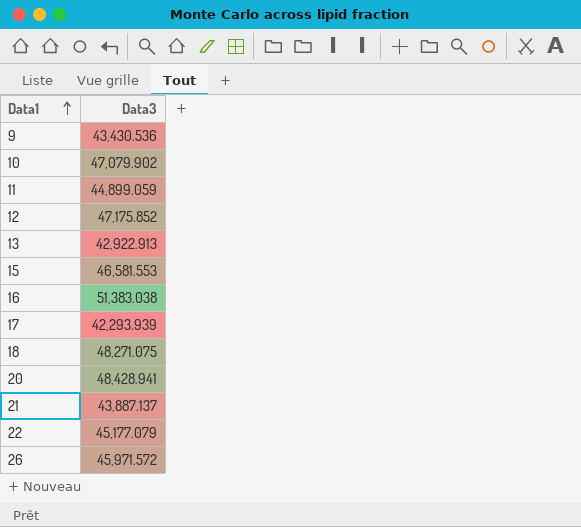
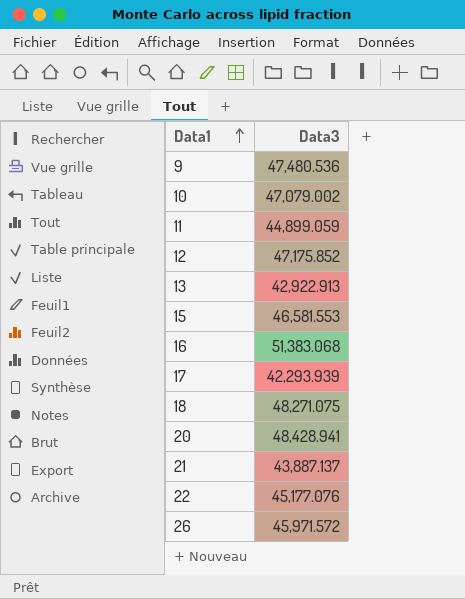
9 | Data3: 43,430.536 -> 47,480.536
10 | Data3: 47,079.902 -> 47,079.002
16 | Data3: 51,383.038 -> 51,383.068
22 | Data3: 45,177.079 -> 45,177.076

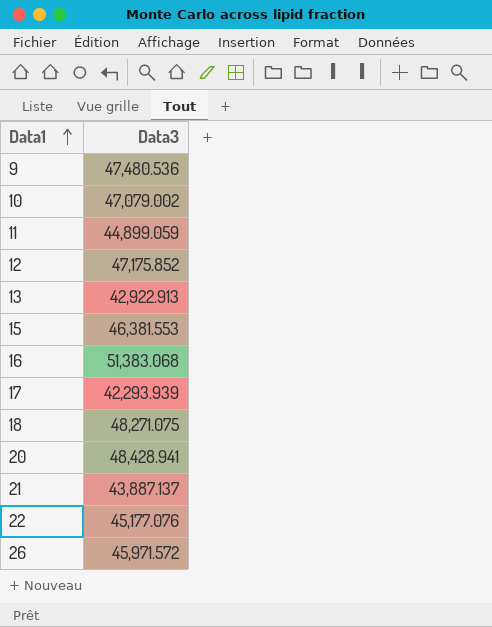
15 | Data3: 46,581.553 -> 46,381.553

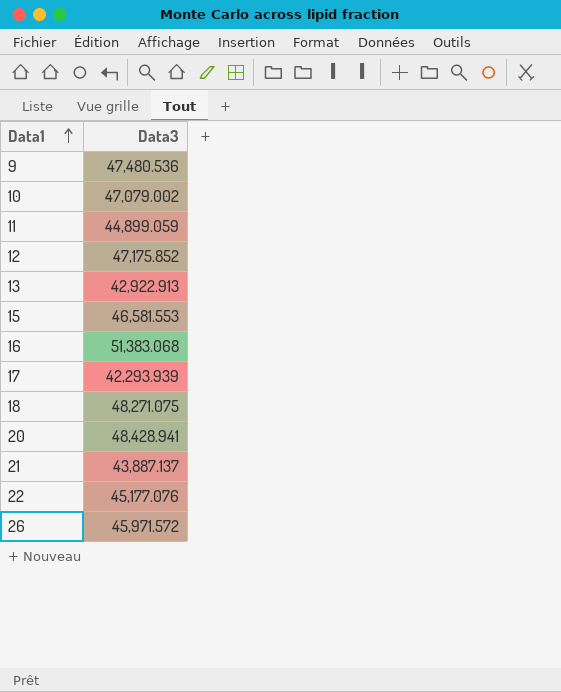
15 | Data3: 46,381.553 -> 46,581.553

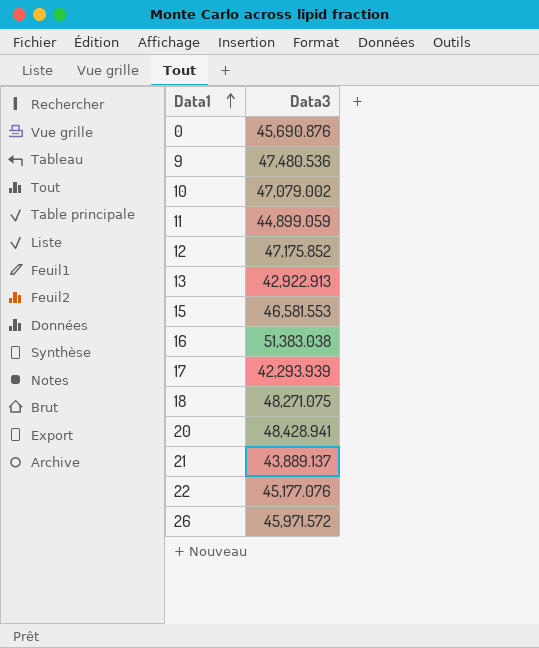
row 0: none -> 45,690.876
16 | Data3: 51,383.068 -> 51,383.038
21 | Data3: 43,887.137 -> 43,889.137

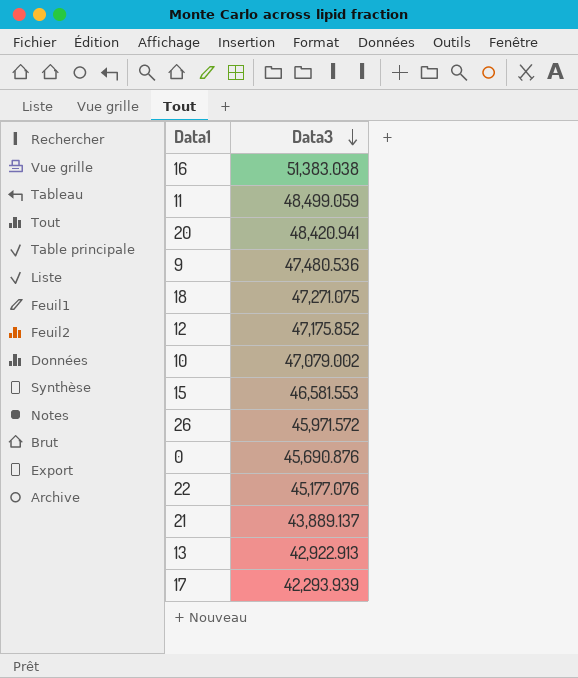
row order: Data1 ascending -> Data3 descending
11 | Data3: 44,899.059 -> 48,499.059
20 | Data3: 48,428.941 -> 48,420.941
18 | Data3: 48,271.075 -> 47,271.075

